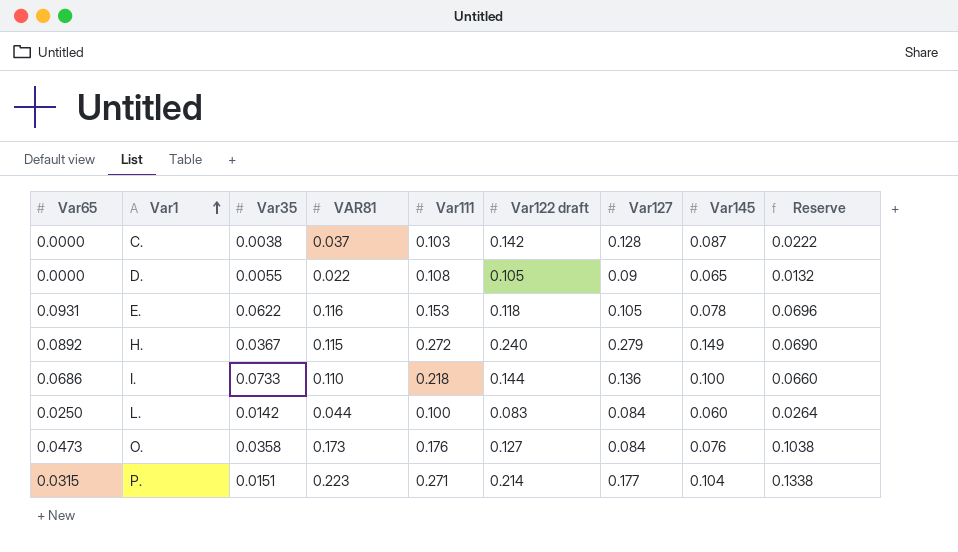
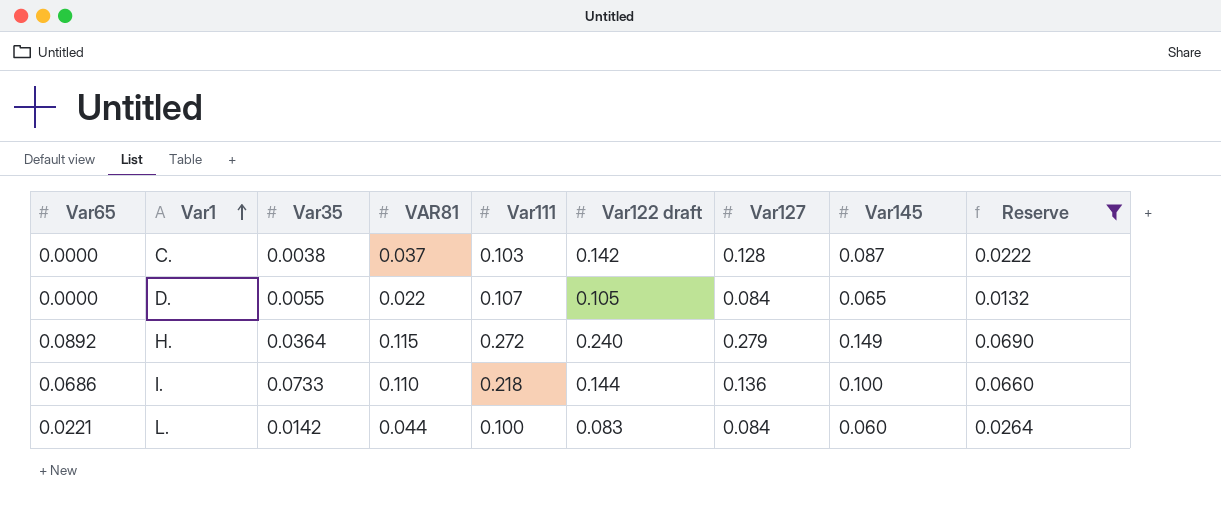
filter: none -> Reserve <= 0.0690
D. | Var111: 0.108 -> 0.107
D. | Var127: 0.09 -> 0.084
H. | Var35: 0.0367 -> 0.0364
L. | Var65: 0.0250 -> 0.0221

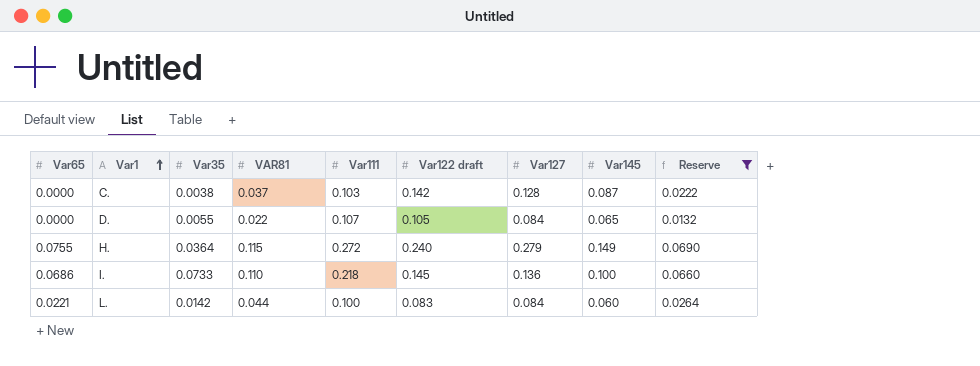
H. | Var65: 0.0892 -> 0.0755
I. | Var122 draft: 0.144 -> 0.145

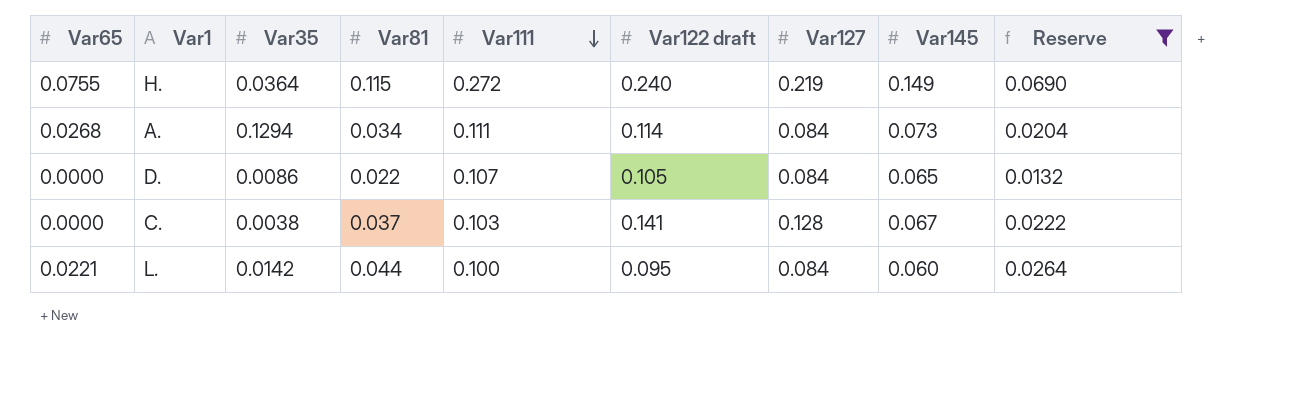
row order: Var1 ascending -> Var111 descending
column name: VAR81 -> Var81
row I.: 0.0686 | 0.0733 | 0.110 | 0.218 | 0.145 | 0.136 | 0.100 | 0.0660 -> none
H. | Var127: 0.279 -> 0.219
row A.: none -> 0.0268 | 0.1294 | 0.034 | 0.111 | 0.114 | 0.084 | 0.073 | 0.0204
D. | Var35: 0.0055 -> 0.0086
C. | Var122 draft: 0.142 -> 0.141
C. | Var145: 0.087 -> 0.067
L. | Var122 draft: 0.083 -> 0.095

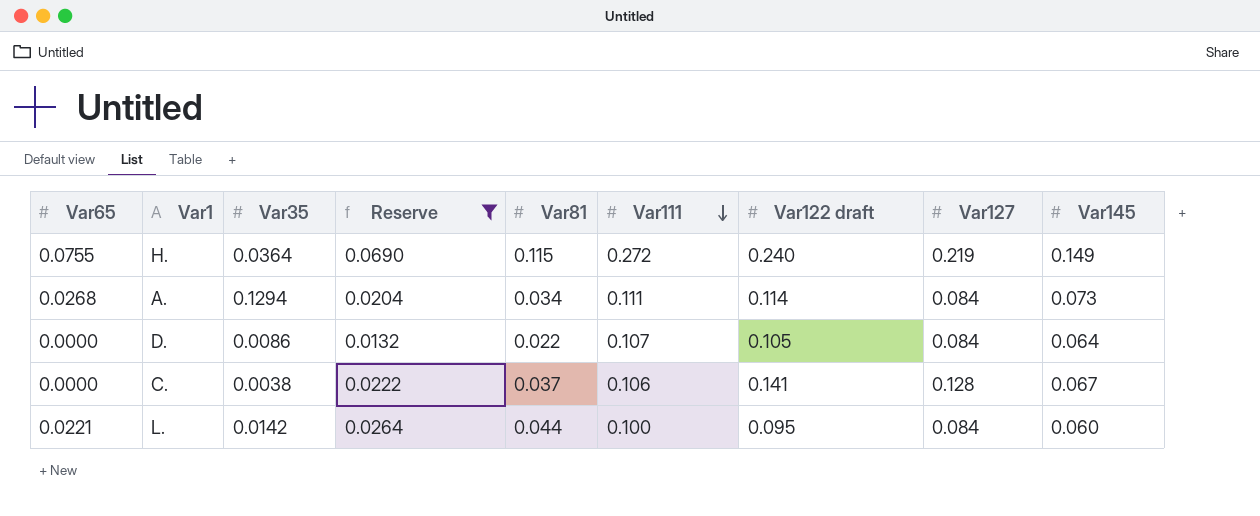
column Reserve | position: 9 -> 4
D. | Var145: 0.065 -> 0.064
C. | Var111: 0.103 -> 0.106

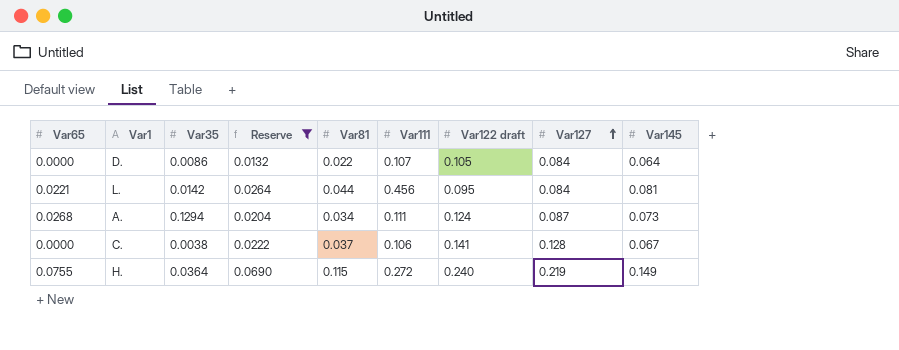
row order: Var111 descending -> Var127 ascending
L. | Var111: 0.100 -> 0.456
L. | Var145: 0.060 -> 0.081
A. | Var122 draft: 0.114 -> 0.124
A. | Var127: 0.084 -> 0.087

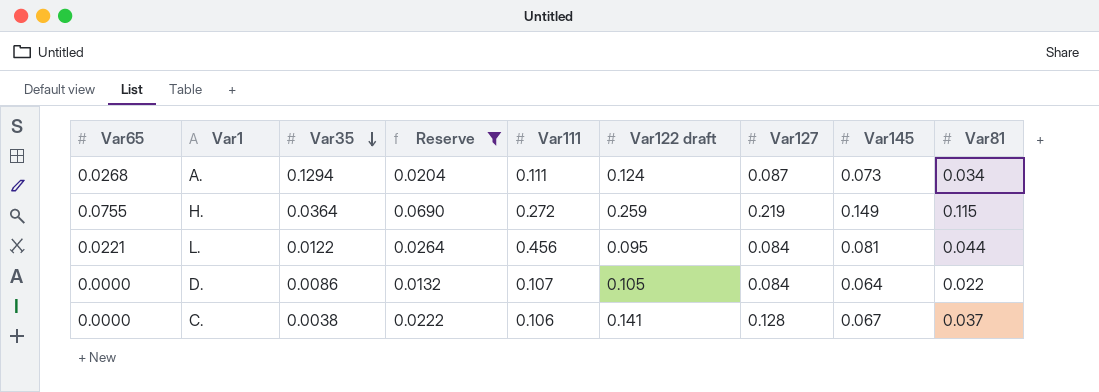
row order: Var127 ascending -> Var35 descending
column Var81 | position: 5 -> 9
H. | Var122 draft: 0.240 -> 0.259
L. | Var35: 0.0142 -> 0.0122

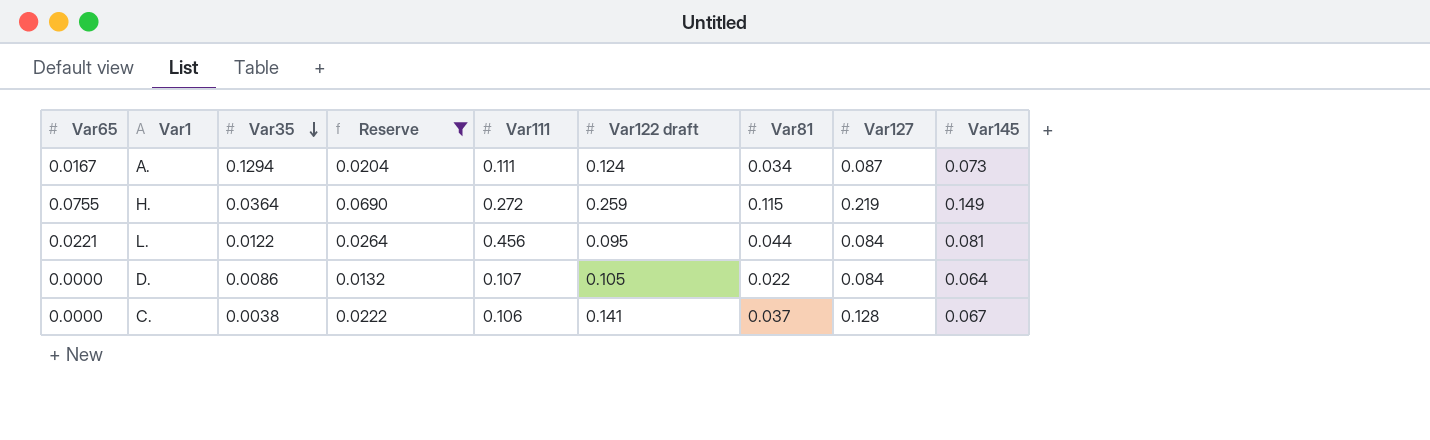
column Var81 | position: 9 -> 7
A. | Var65: 0.0268 -> 0.0167

